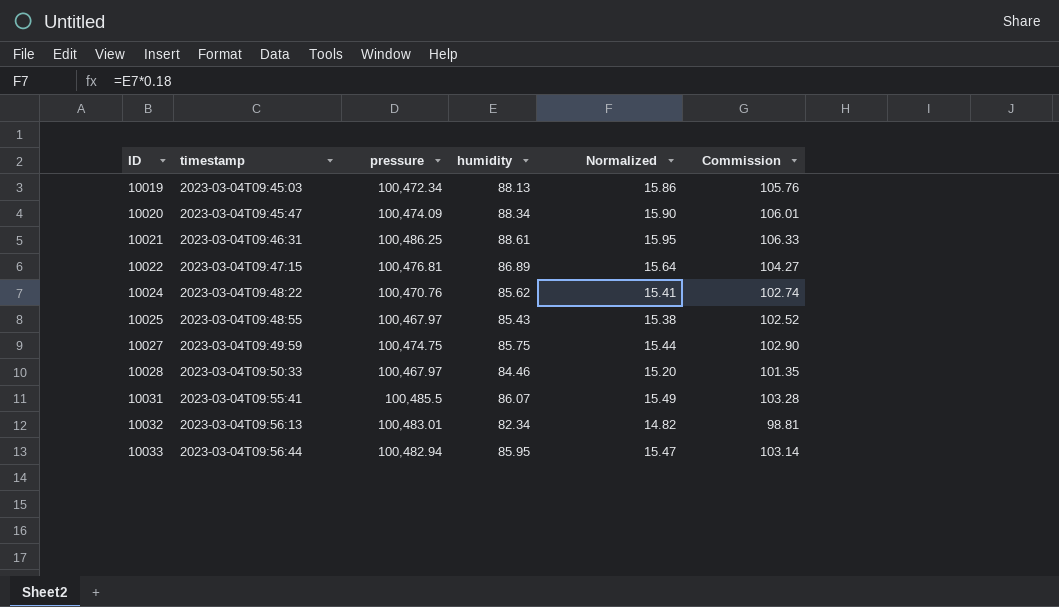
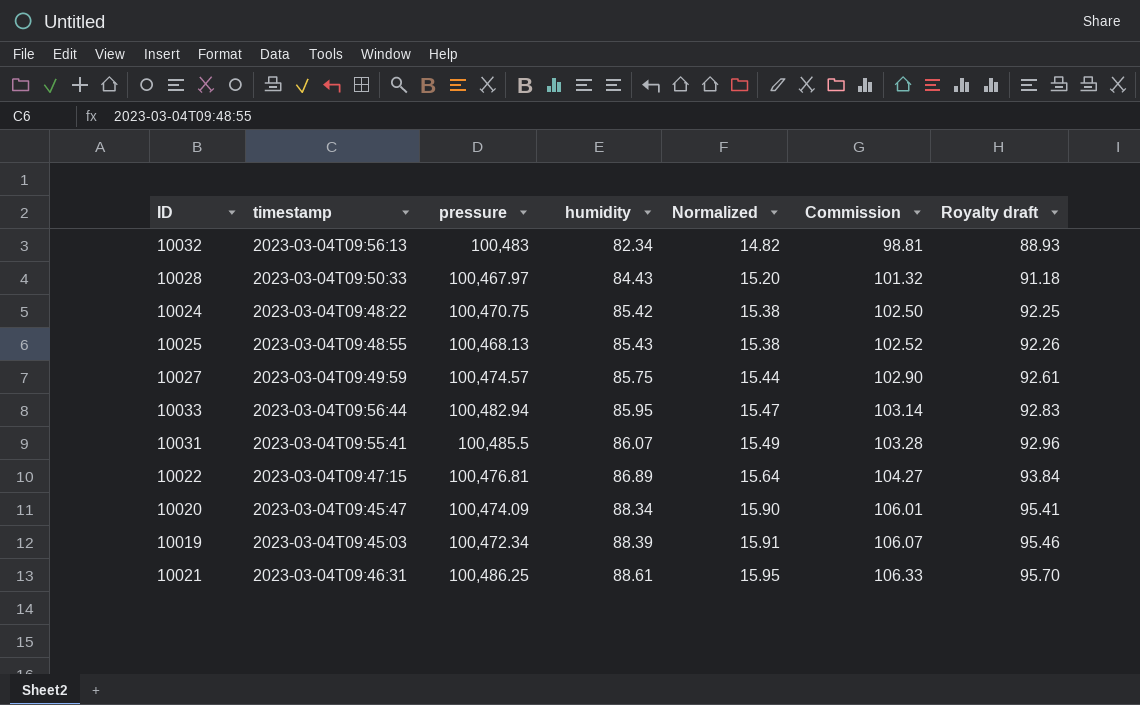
row order: ID ascending -> humidity ascending
column Royalty draft | formula: none -> [humidity] * 1.08
10032 | pressure: 100,483.01 -> 100,483
10028 | humidity: 84.46 -> 84.43
10028 | Commission: 101.35 -> 101.32
10024 | pressure: 100,470.76 -> 100,470.75
10024 | humidity: 85.62 -> 85.42
10024 | Normalized: 15.41 -> 15.38
10024 | Commission: 102.74 -> 102.50
10025 | pressure: 100,467.97 -> 100,468.13
10027 | pressure: 100,474.75 -> 100,474.57
10019 | humidity: 88.13 -> 88.39
10019 | Normalized: 15.86 -> 15.91
10019 | Commission: 105.76 -> 106.07

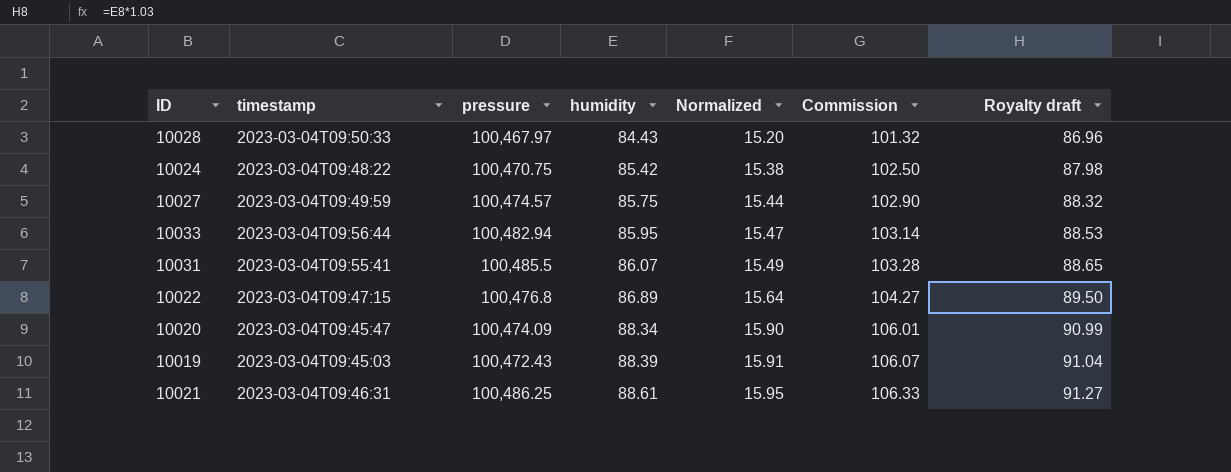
column Royalty draft | formula: [humidity] * 1.08 -> [humidity] * 1.03
row 10032: 2023-03-04T09:56:13 | 100,483 | 82.34 | 14.82 | 98.81 | 88.93 -> none
row 10025: 2023-03-04T09:48:55 | 100,468.13 | 85.43 | 15.38 | 102.52 | 92.26 -> none
10022 | pressure: 100,476.81 -> 100,476.8
10019 | pressure: 100,472.34 -> 100,472.43

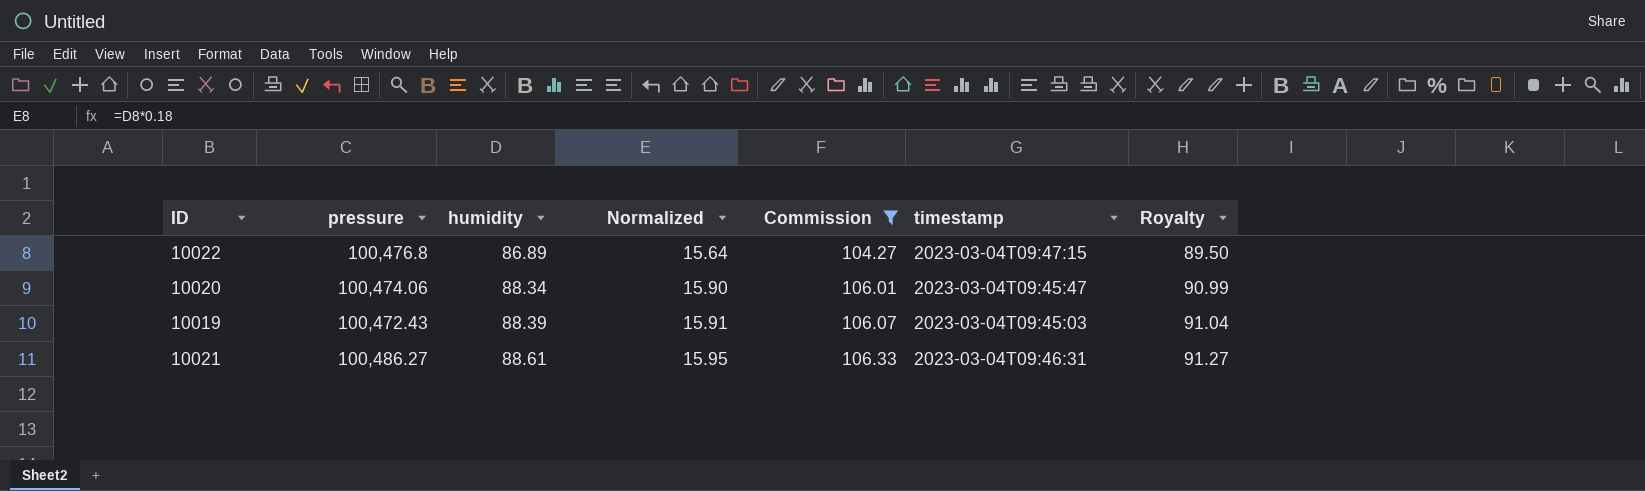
filter: none -> Commission >= 104.27
column timestamp | position: 2 -> 6
column name: Royalty draft -> Royalty
10020 | pressure: 100,474.09 -> 100,474.06
10021 | pressure: 100,486.25 -> 100,486.27

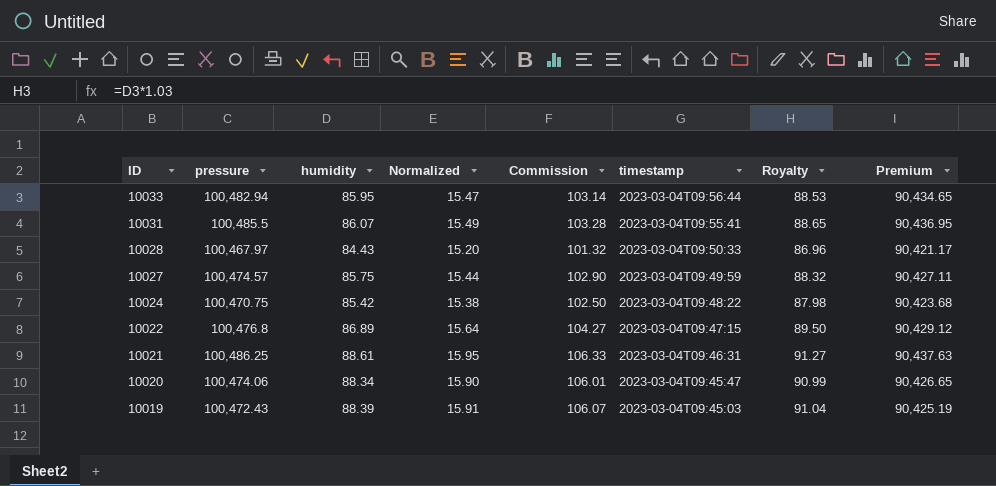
filter: Commission >= 104.27 -> none
row order: humidity ascending -> ID descending
column Premium | formula: none -> [pressure] * 0.9
10021 | pressure: 100,486.27 -> 100,486.25

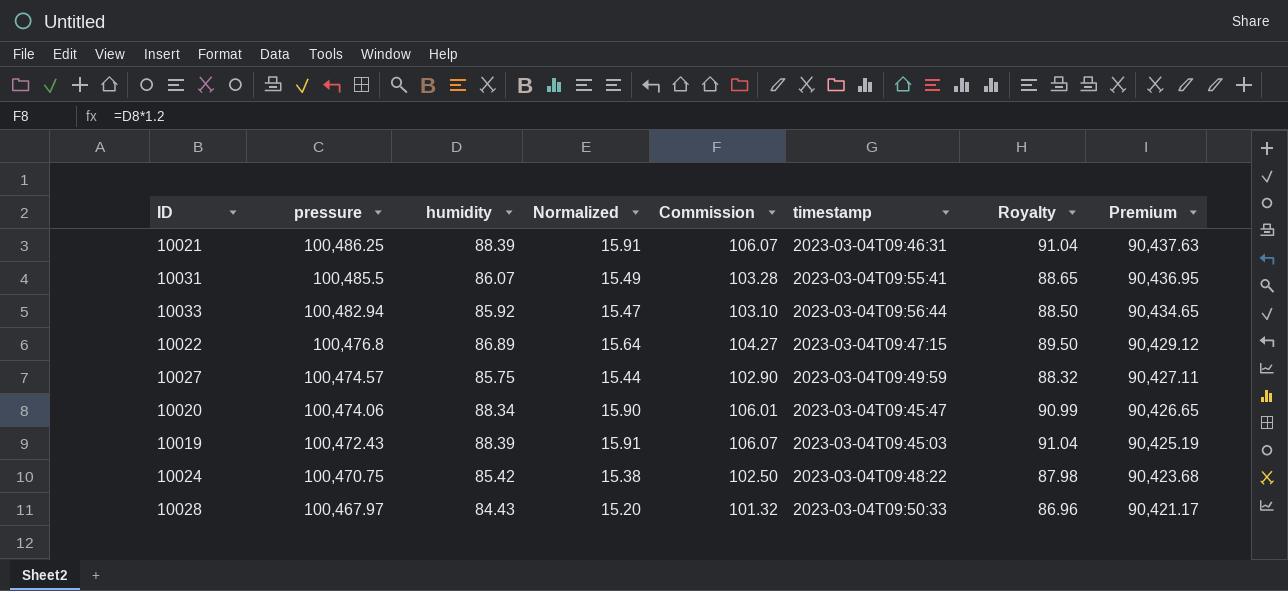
row order: ID descending -> pressure descending
10021 | humidity: 88.61 -> 88.39
10021 | Normalized: 15.95 -> 15.91
10021 | Commission: 106.33 -> 106.07
10021 | Royalty: 91.27 -> 91.04
10033 | humidity: 85.95 -> 85.92
10033 | Commission: 103.14 -> 103.10
10033 | Royalty: 88.53 -> 88.50

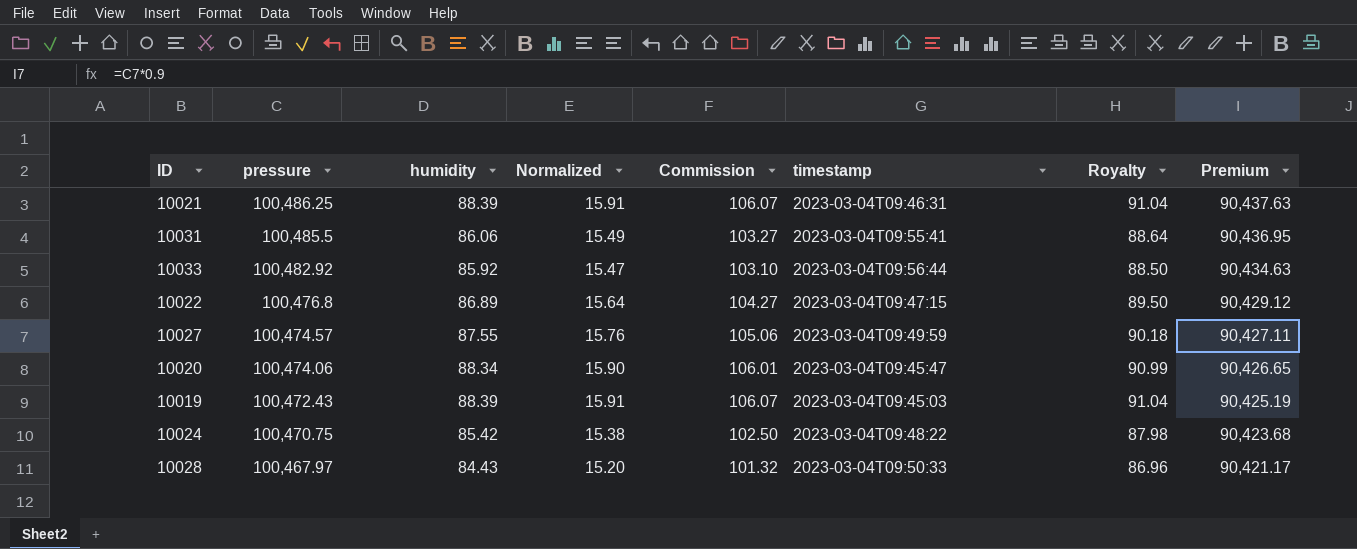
10031 | humidity: 86.07 -> 86.06
10031 | Commission: 103.28 -> 103.27
10031 | Royalty: 88.65 -> 88.64
10033 | pressure: 100,482.94 -> 100,482.92
10033 | Premium: 90,434.65 -> 90,434.63
10027 | humidity: 85.75 -> 87.55
10027 | Normalized: 15.44 -> 15.76
10027 | Commission: 102.90 -> 105.06
10027 | Royalty: 88.32 -> 90.18

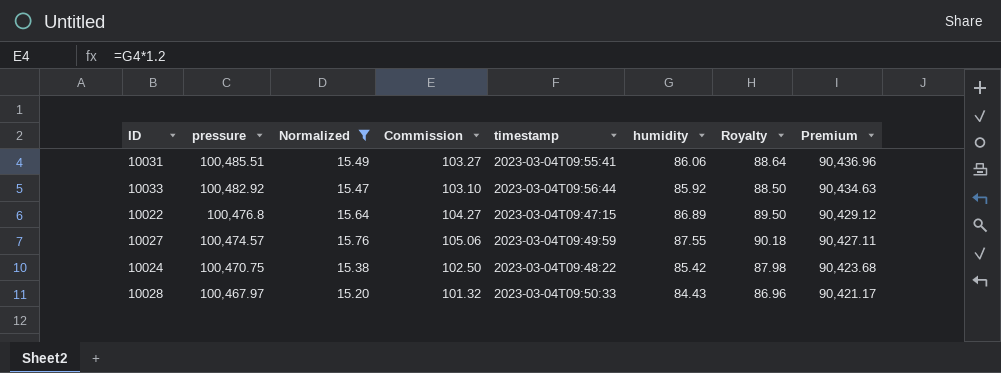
filter: none -> Normalized <= 15.76
column humidity | position: 3 -> 6
10031 | pressure: 100,485.5 -> 100,485.51
10031 | Premium: 90,436.95 -> 90,436.96

